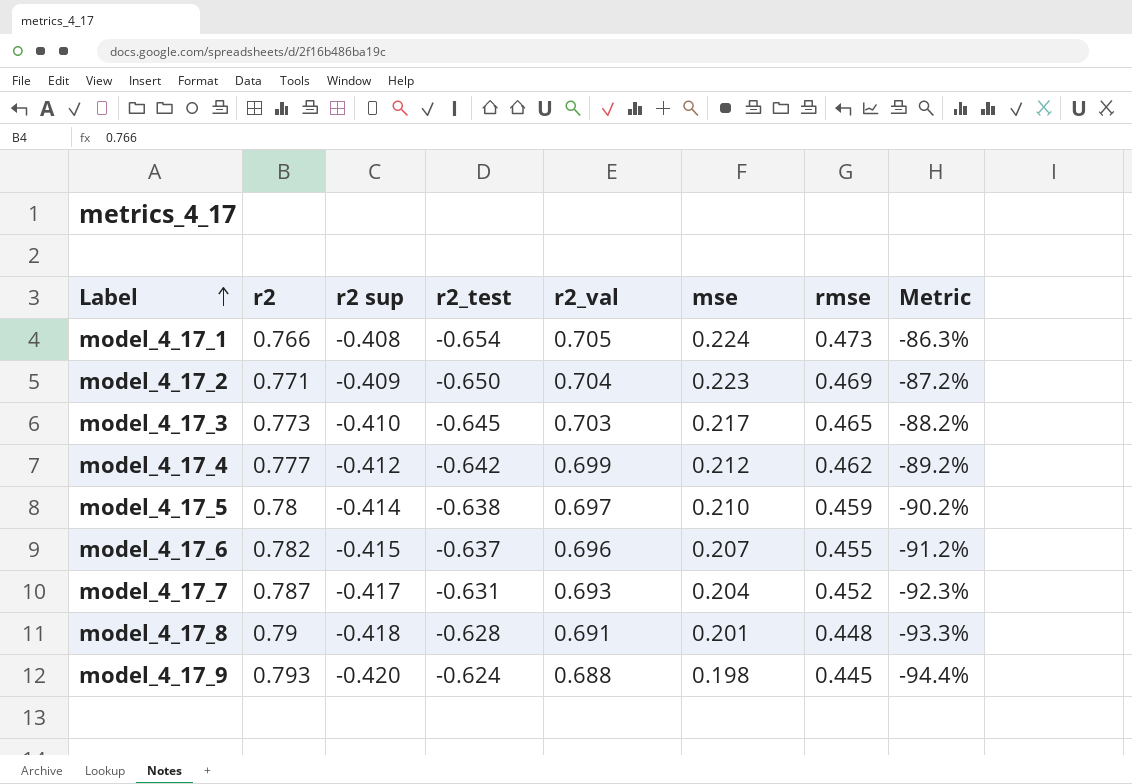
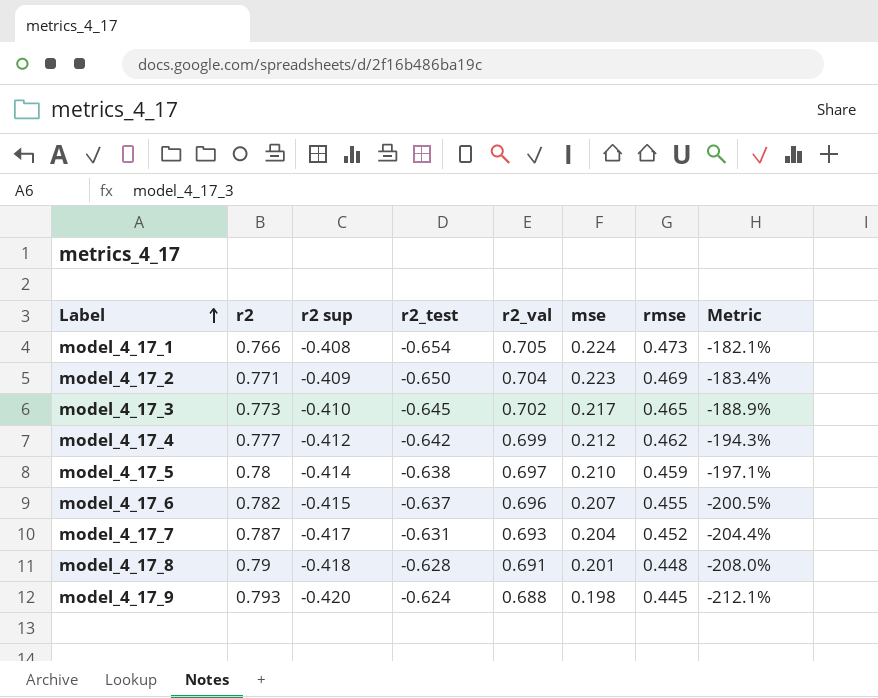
column Metric | formula: [r2 sup] / [rmse] -> [r2 sup] / [mse]
model_4_17_3 | r2_val: 0.703 -> 0.702

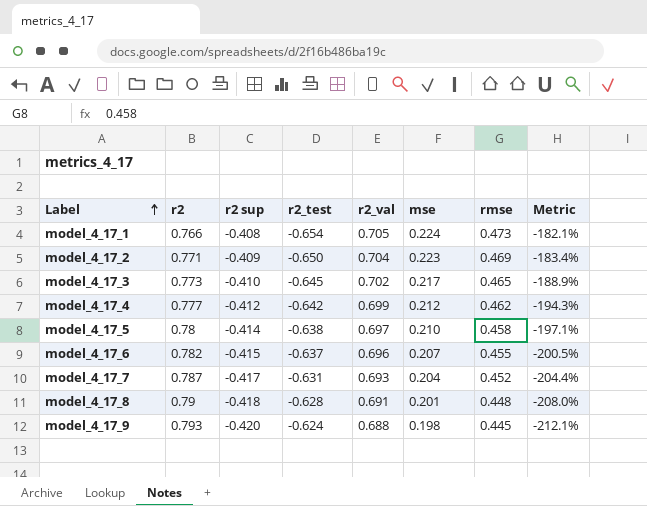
model_4_17_5 | rmse: 0.459 -> 0.458

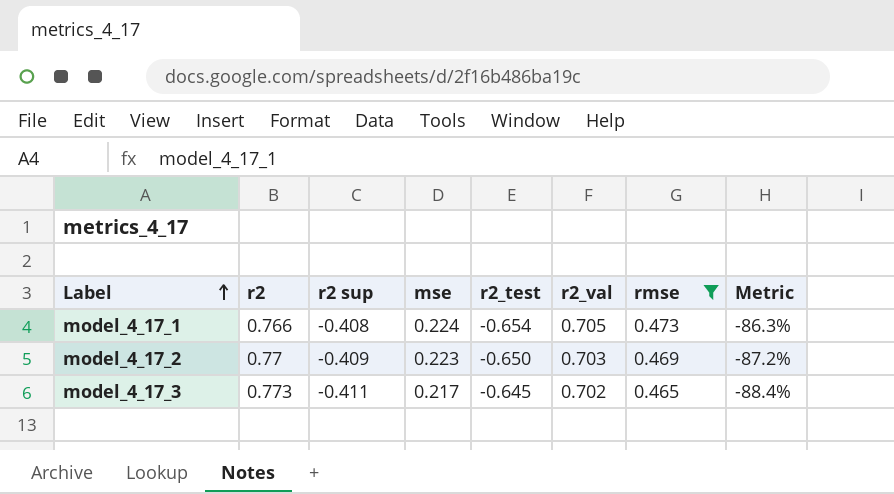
filter: none -> rmse >= 0.465
column mse | position: 6 -> 4
column Metric | formula: [r2 sup] / [mse] -> [r2 sup] / [rmse]
model_4_17_2 | r2: 0.771 -> 0.77
model_4_17_2 | r2_val: 0.704 -> 0.703
model_4_17_3 | r2 sup: -0.410 -> -0.411

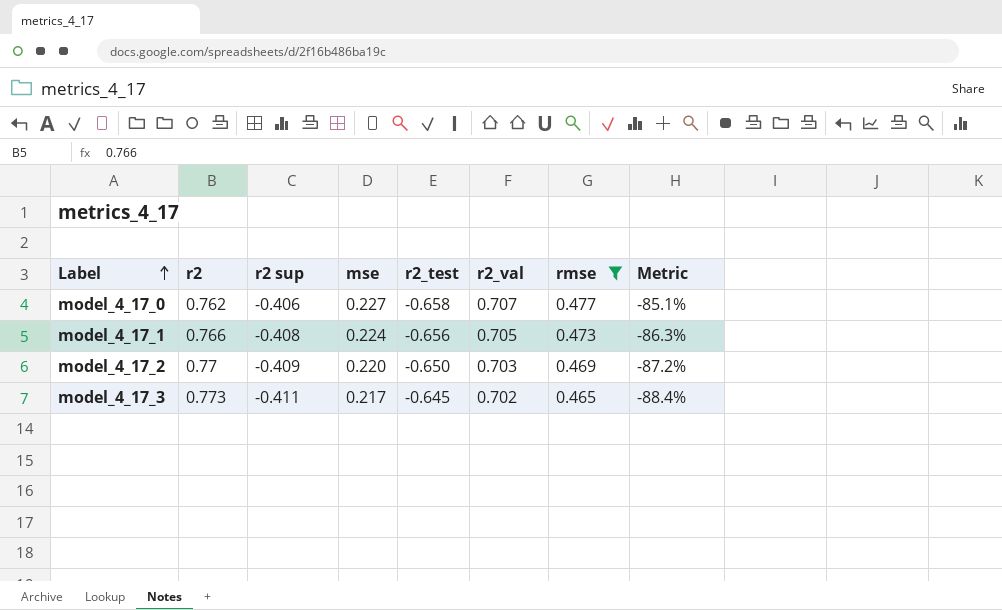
row model_4_17_0: none -> 0.762 | -0.406 | 0.227 | -0.658 | 0.707 | 0.477 | -85.1%
model_4_17_1 | r2_test: -0.654 -> -0.656
model_4_17_2 | mse: 0.223 -> 0.220

